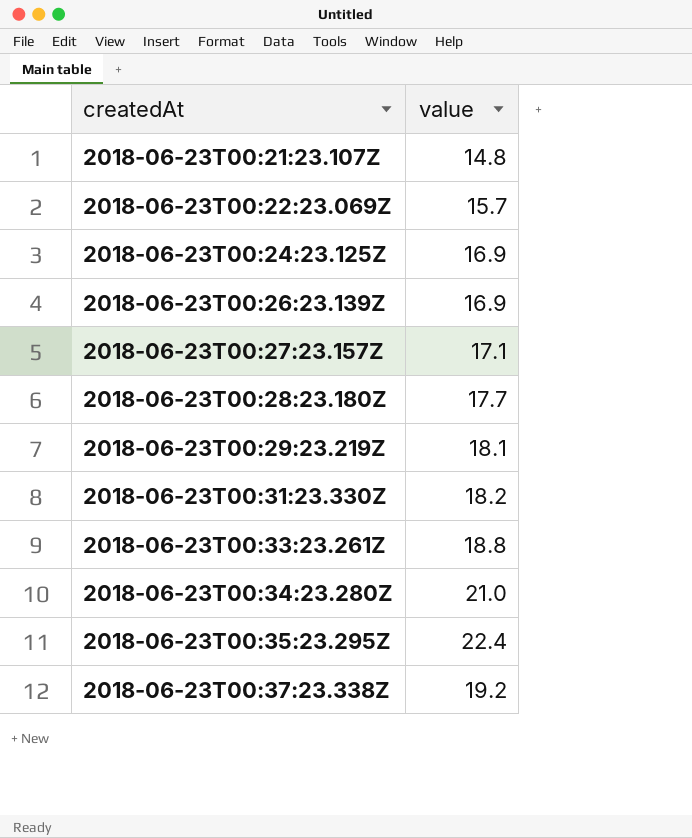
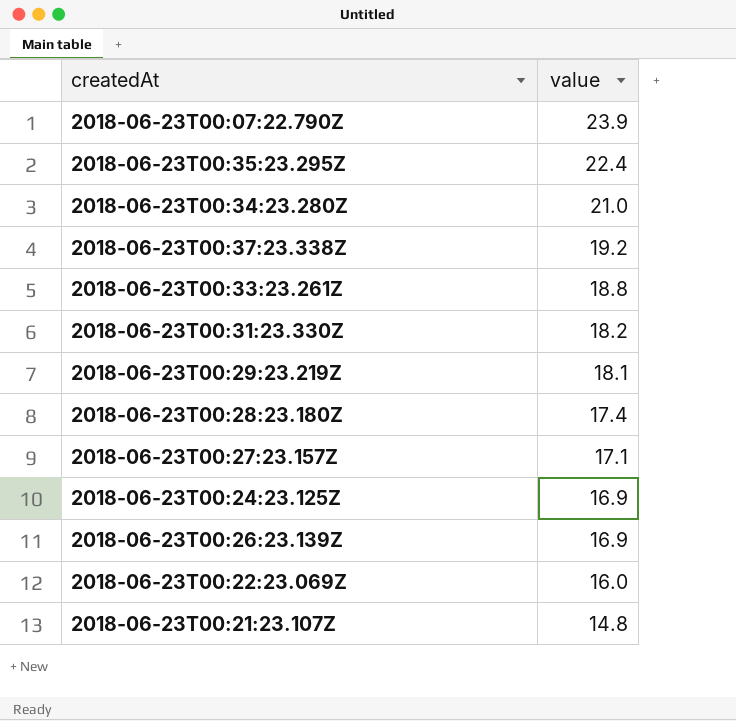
row order: createdAt ascending -> value descending
row 2018-06-23T00:07:22.790Z: none -> 23.9
2018-06-23T00:28:23.180Z | value: 17.7 -> 17.4
2018-06-23T00:22:23.069Z | value: 15.7 -> 16.0

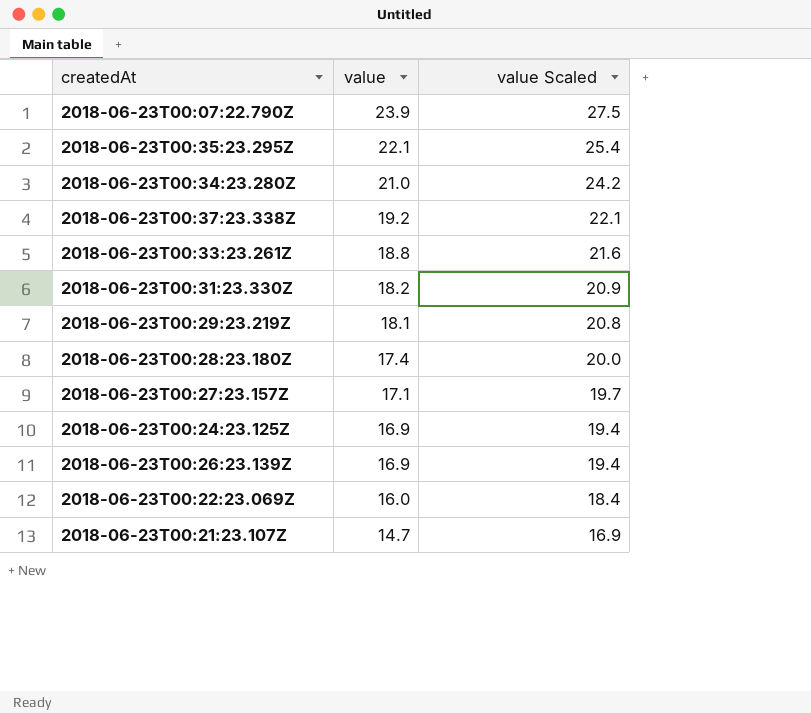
column value Scaled | formula: none -> [value] * 1.15
2018-06-23T00:35:23.295Z | value: 22.4 -> 22.1
2018-06-23T00:21:23.107Z | value: 14.8 -> 14.7

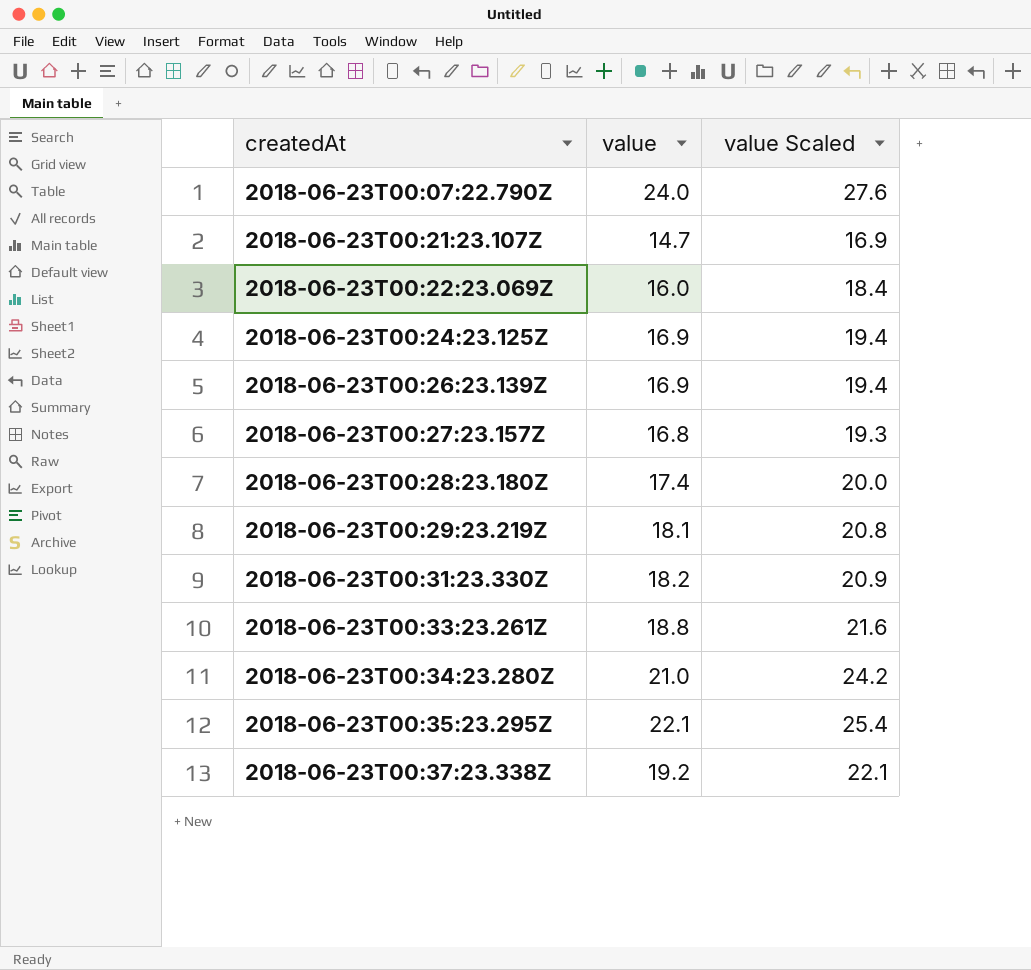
row order: value descending -> createdAt ascending
2018-06-23T00:07:22.790Z | value: 23.9 -> 24.0
2018-06-23T00:07:22.790Z | value Scaled: 27.5 -> 27.6
2018-06-23T00:27:23.157Z | value: 17.1 -> 16.8
2018-06-23T00:27:23.157Z | value Scaled: 19.7 -> 19.3

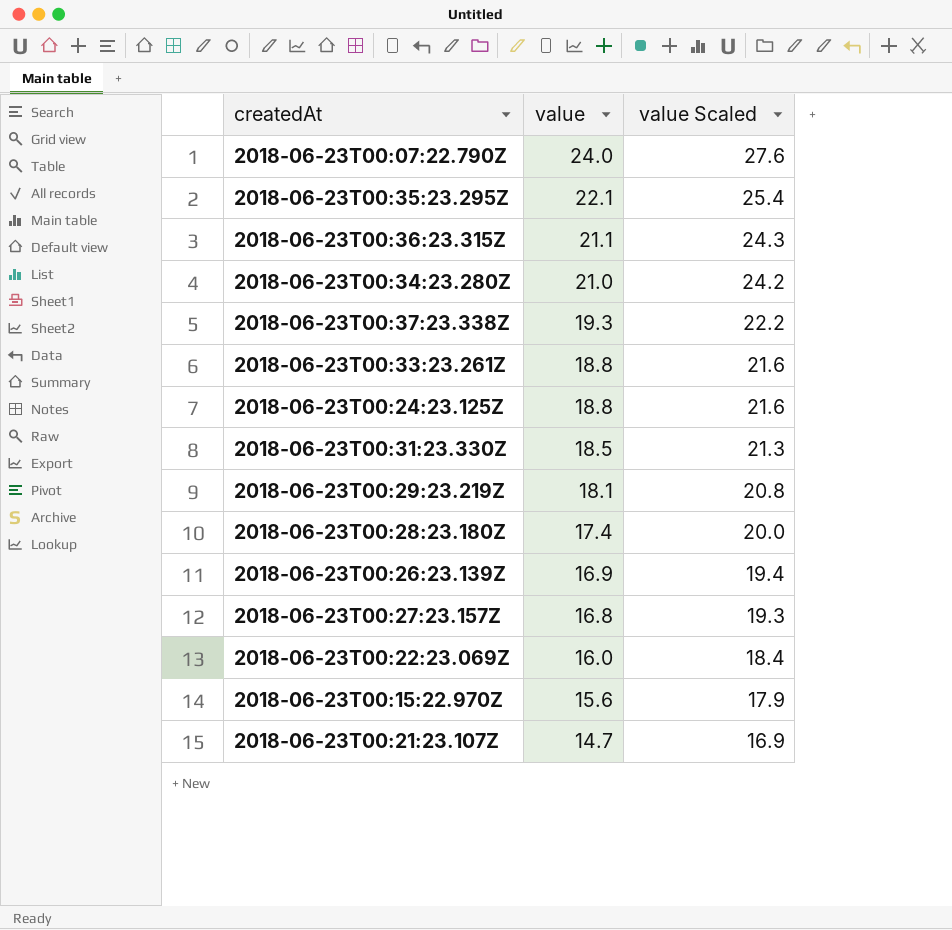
row order: createdAt ascending -> value descending
row 2018-06-23T00:36:23.315Z: none -> 21.1 | 24.3
2018-06-23T00:37:23.338Z | value: 19.2 -> 19.3
2018-06-23T00:37:23.338Z | value Scaled: 22.1 -> 22.2
2018-06-23T00:24:23.125Z | value: 16.9 -> 18.8
2018-06-23T00:24:23.125Z | value Scaled: 19.4 -> 21.6
2018-06-23T00:31:23.330Z | value: 18.2 -> 18.5
2018-06-23T00:31:23.330Z | value Scaled: 20.9 -> 21.3
row 2018-06-23T00:15:22.970Z: none -> 15.6 | 17.9

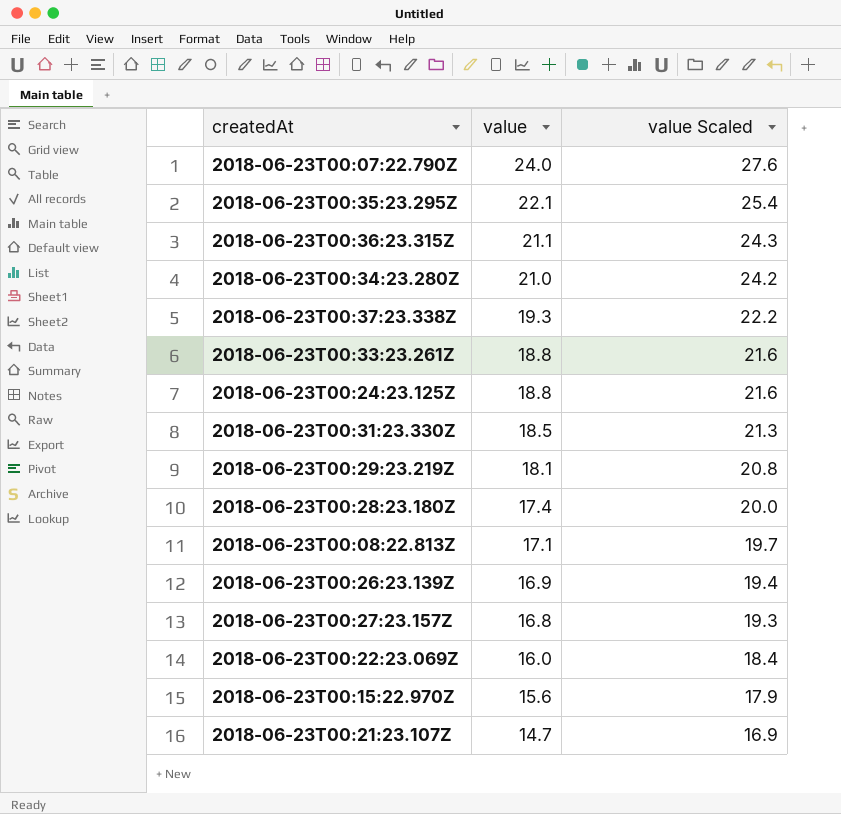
row 2018-06-23T00:08:22.813Z: none -> 17.1 | 19.7

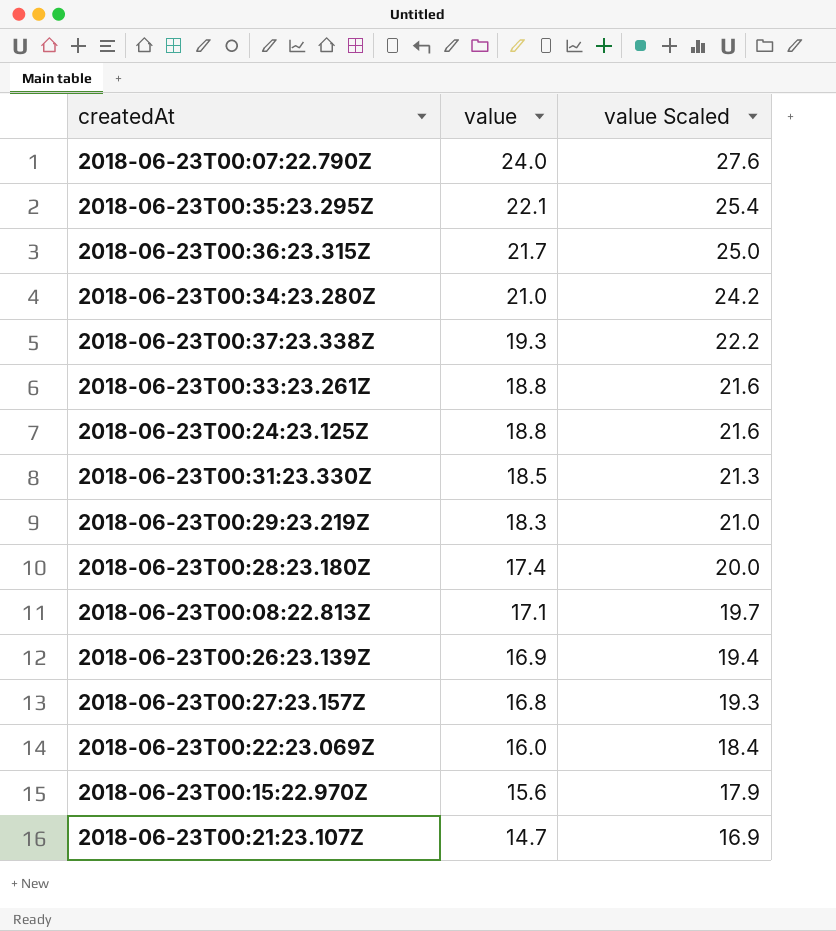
2018-06-23T00:36:23.315Z | value: 21.1 -> 21.7
2018-06-23T00:36:23.315Z | value Scaled: 24.3 -> 25.0
2018-06-23T00:29:23.219Z | value: 18.1 -> 18.3
2018-06-23T00:29:23.219Z | value Scaled: 20.8 -> 21.0

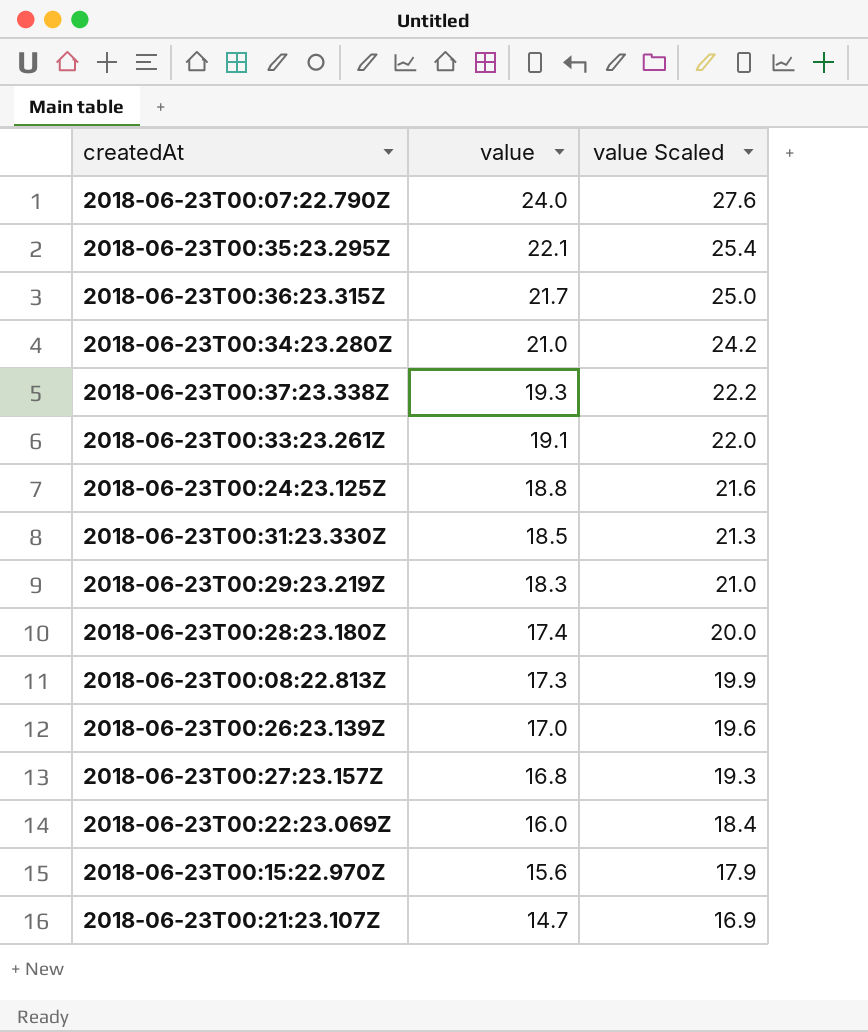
2018-06-23T00:33:23.261Z | value: 18.8 -> 19.1
2018-06-23T00:33:23.261Z | value Scaled: 21.6 -> 22.0
2018-06-23T00:08:22.813Z | value: 17.1 -> 17.3
2018-06-23T00:08:22.813Z | value Scaled: 19.7 -> 19.9
2018-06-23T00:26:23.139Z | value: 16.9 -> 17.0
2018-06-23T00:26:23.139Z | value Scaled: 19.4 -> 19.6

